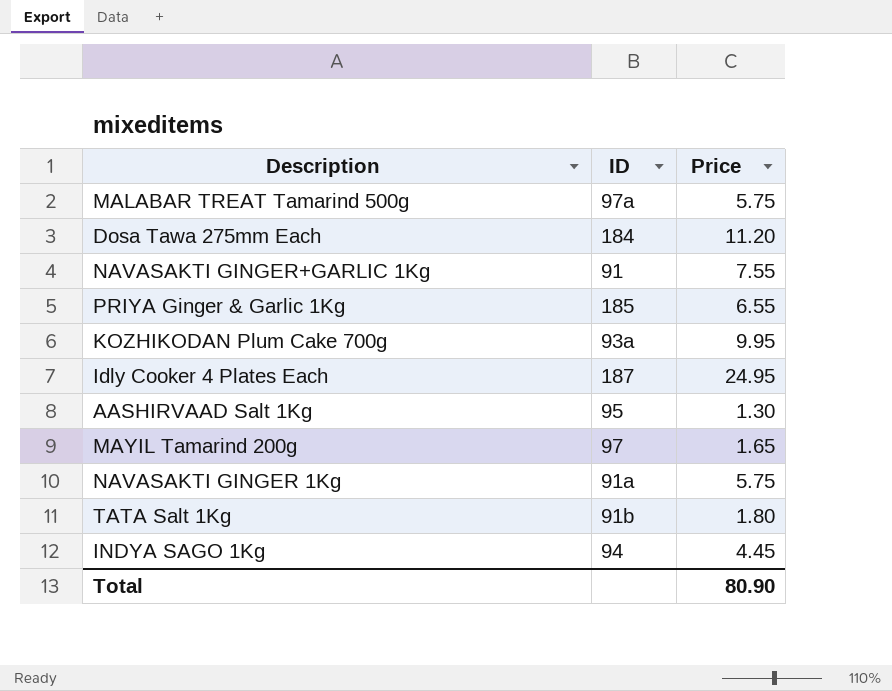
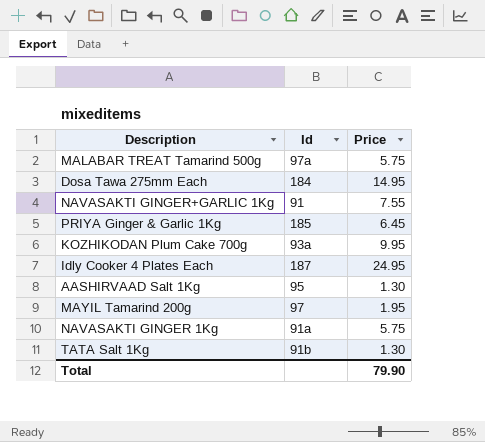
column name: ID -> Id
row INDYA SAGO 1Kg: 94 | 4.45 -> none
Dosa Tawa 275mm Each | Price: 11.20 -> 14.95
PRIYA Ginger & Garlic 1Kg | Price: 6.55 -> 6.45
MAYIL Tamarind 200g | Price: 1.65 -> 1.95
TATA Salt 1Kg | Price: 1.80 -> 1.30
Total | Price: 80.90 -> 79.90

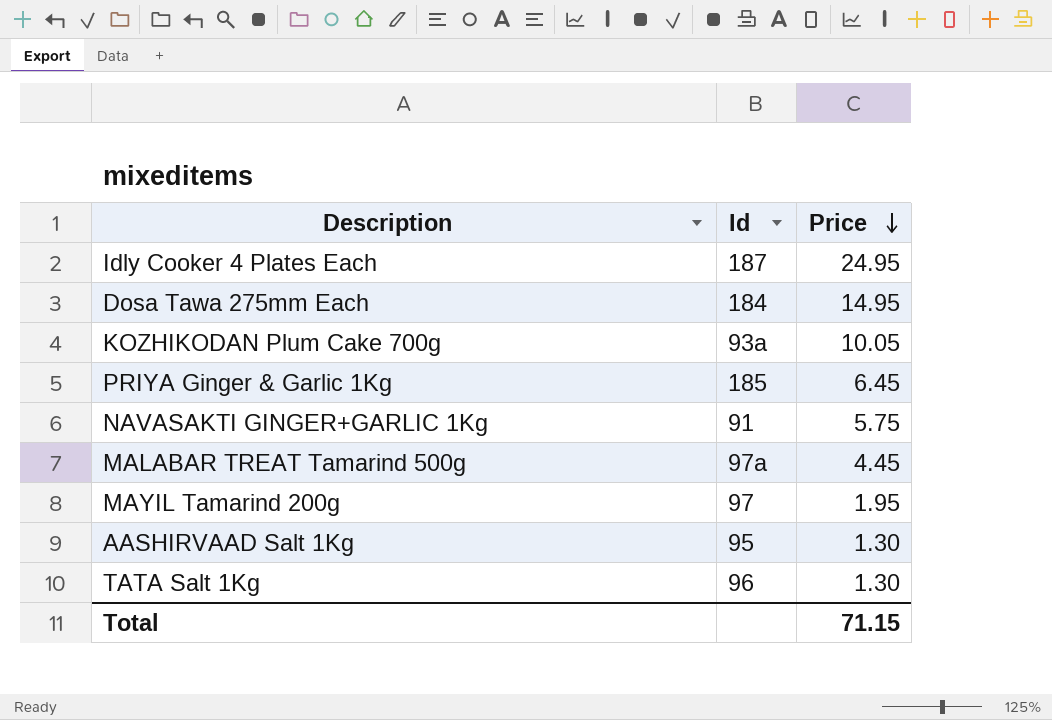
row order: none -> Price descending
row NAVASAKTI GINGER 1Kg: 91a | 5.75 -> none
KOZHIKODAN Plum Cake 700g | Price: 9.95 -> 10.05
NAVASAKTI GINGER+GARLIC 1Kg | Price: 7.55 -> 5.75
MALABAR TREAT Tamarind 500g | Price: 5.75 -> 4.45
TATA Salt 1Kg | Id: 91b -> 96
Total | Price: 79.90 -> 71.15

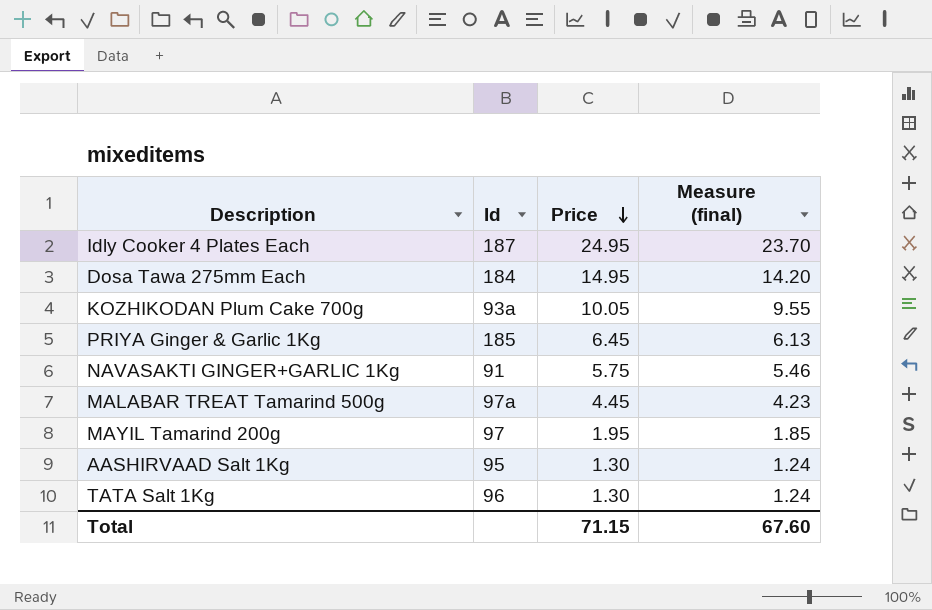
column Measure (final) | formula: none -> [Price] * 0.95

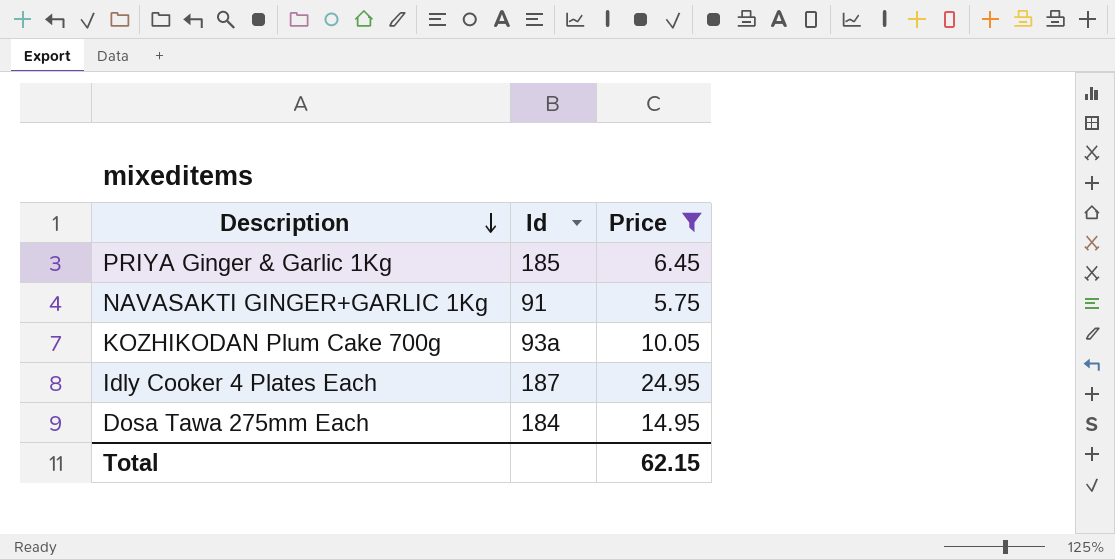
filter: none -> Price >= 5.75
row order: Price descending -> Description descending
column Measure (final) | formula: [Price] * 0.95 -> none
Total | Price: 71.15 -> 62.15

